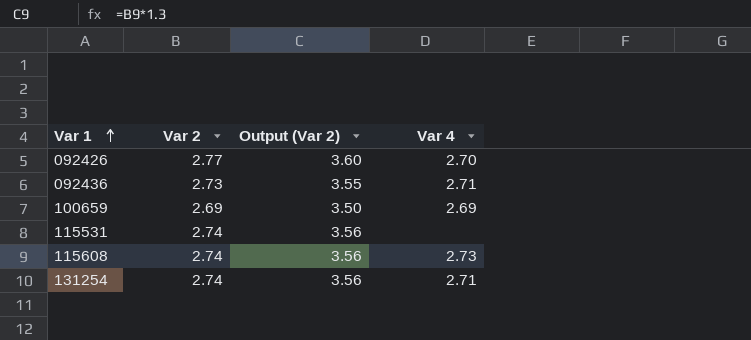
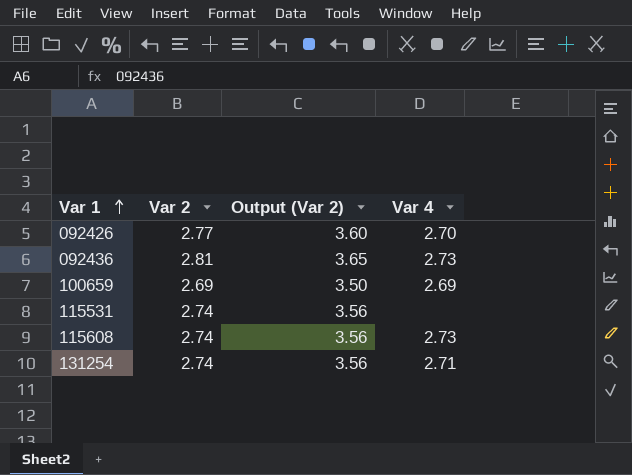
092436 | Var 2: 2.73 -> 2.81
092436 | Output (Var 2): 3.55 -> 3.65
092436 | Var 4: 2.71 -> 2.73

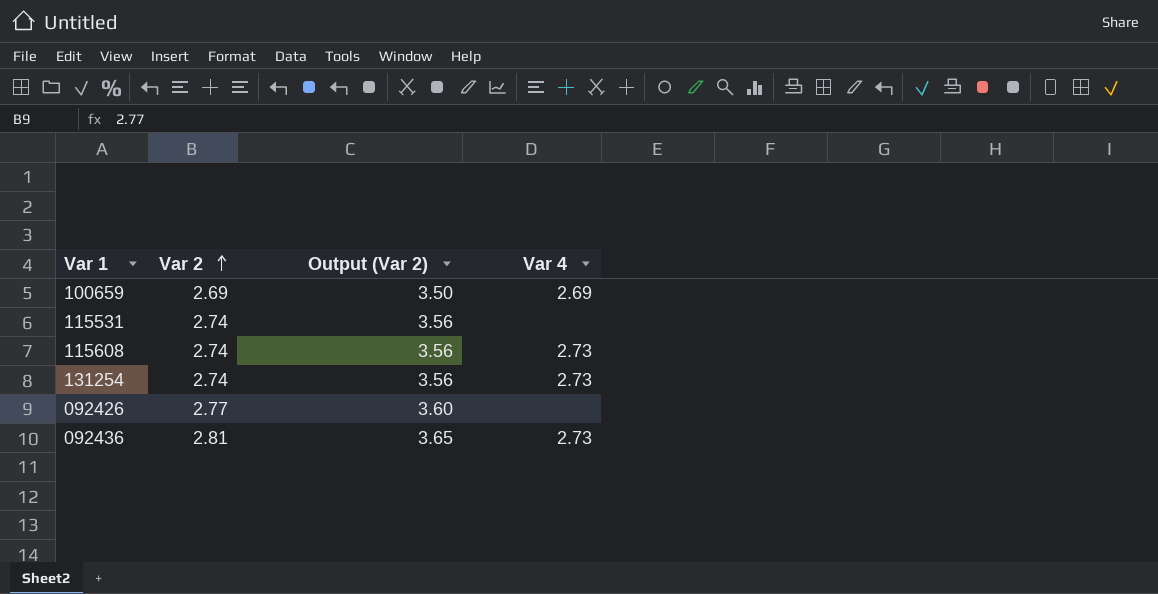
row order: Var 1 ascending -> Var 2 ascending
131254 | Var 4: 2.71 -> 2.73
092426 | Var 4: 2.70 -> none

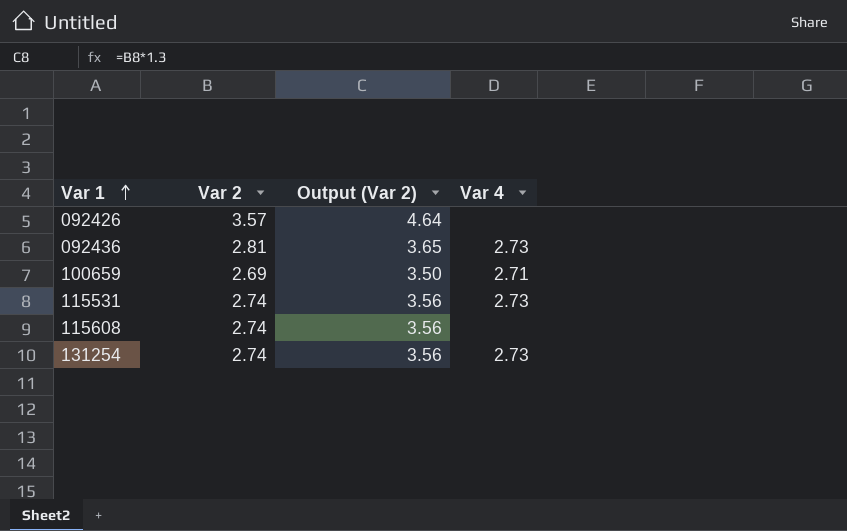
row order: Var 2 ascending -> Var 1 ascending
092426 | Var 2: 2.77 -> 3.57
092426 | Output (Var 2): 3.60 -> 4.64
100659 | Var 4: 2.69 -> 2.71
115531 | Var 4: none -> 2.73
115608 | Var 4: 2.73 -> none

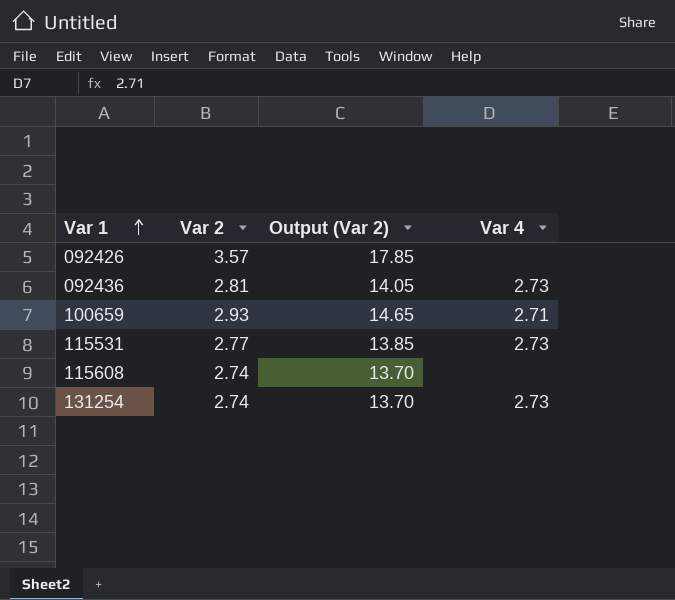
column Output (Var 2) | formula: [Var 2] * 1.3 -> [Var 2] * 5
100659 | Var 2: 2.69 -> 2.93
115531 | Var 2: 2.74 -> 2.77

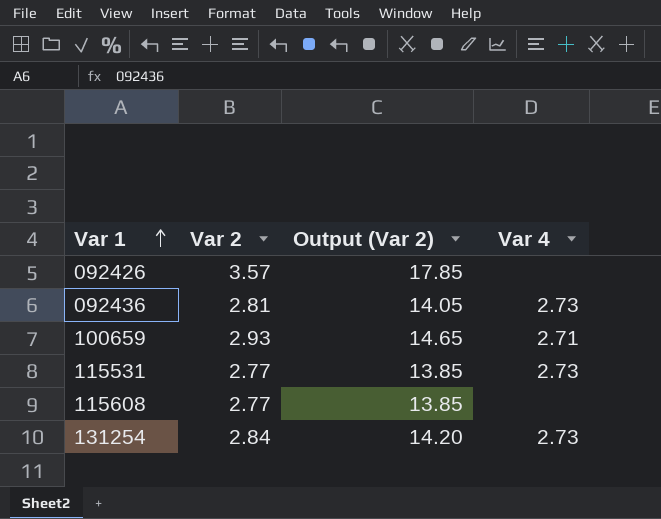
115608 | Var 2: 2.74 -> 2.77
115608 | Output (Var 2): 13.70 -> 13.85
131254 | Var 2: 2.74 -> 2.84
131254 | Output (Var 2): 13.70 -> 14.20

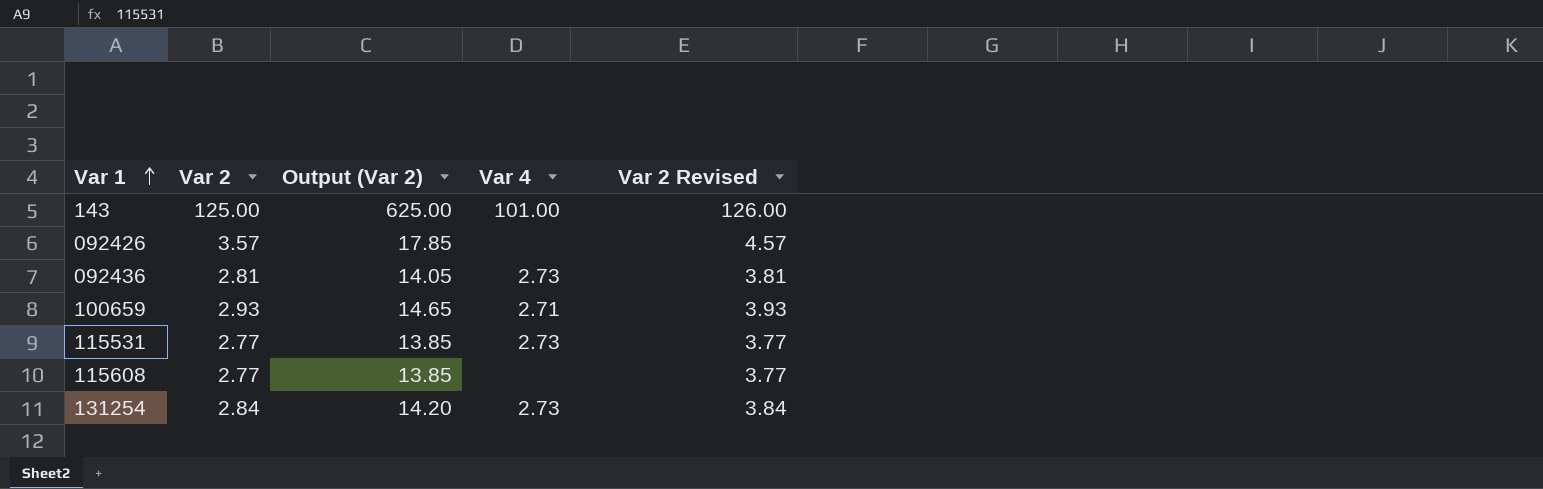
column Var 2 Revised | formula: none -> [Var 2] + 1
row 143: none -> 125.00 | 625.00 | 101.00 | 126.00

